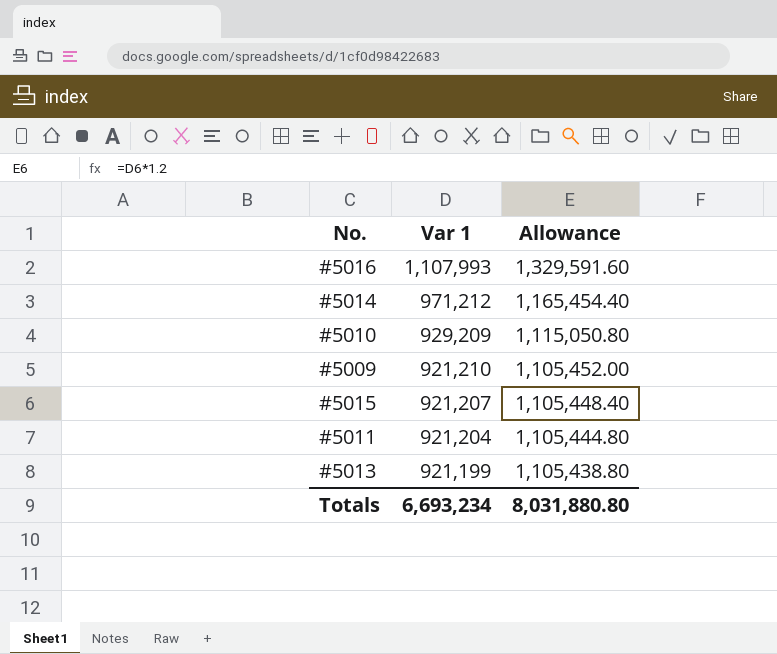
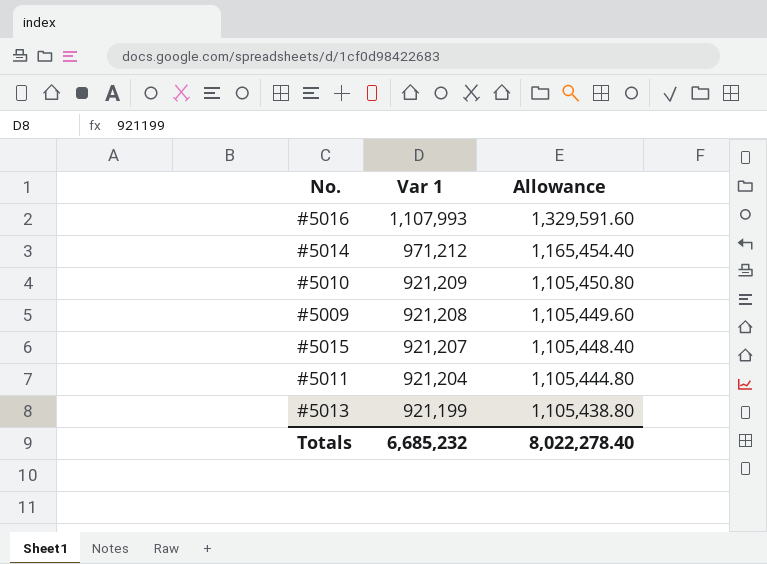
#5010 | Var 1: 929,209 -> 921,209
#5010 | Allowance: 1,115,050.80 -> 1,105,450.80
#5009 | Var 1: 921,210 -> 921,208
#5009 | Allowance: 1,105,452.00 -> 1,105,449.60
Totals | Var 1: 6,693,234 -> 6,685,232
Totals | Allowance: 8,031,880.80 -> 8,022,278.40

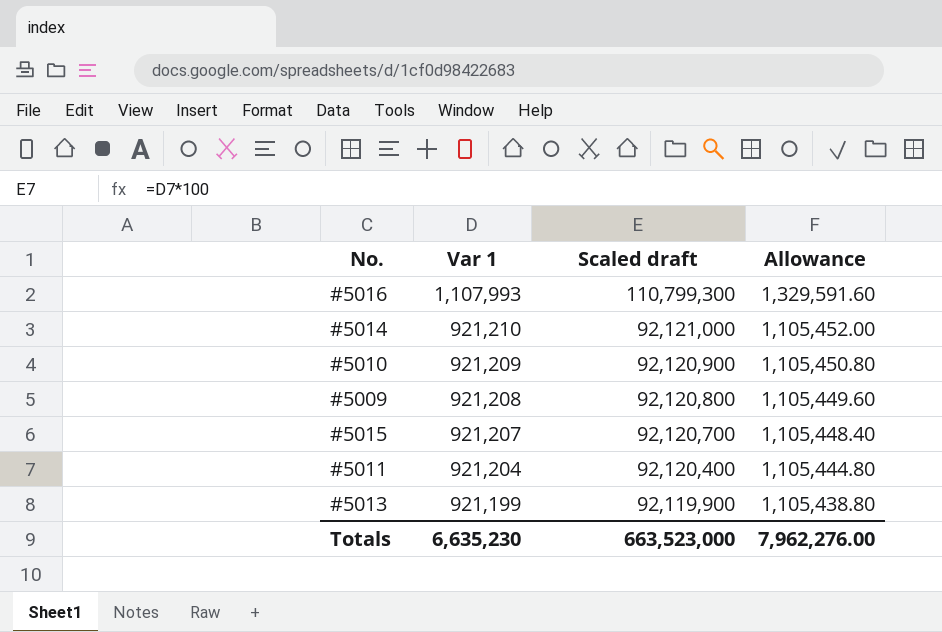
column Scaled draft | formula: none -> [Var 1] * 100
#5014 | Var 1: 971,212 -> 921,210
#5014 | Allowance: 1,165,454.40 -> 1,105,452.00
Totals | Var 1: 6,685,232 -> 6,635,230
Totals | Allowance: 8,022,278.40 -> 7,962,276.00

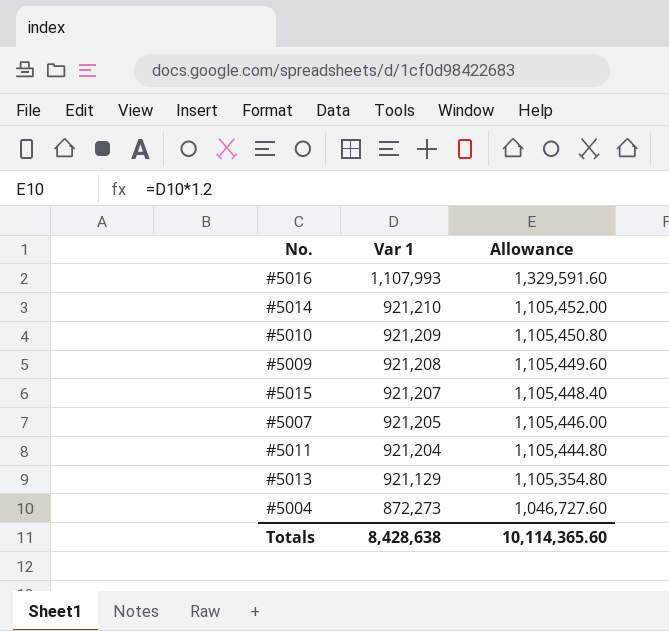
column Scaled draft | formula: [Var 1] * 100 -> none
row #5007: none -> 921,205 | 1,105,446.00
#5013 | Var 1: 921,199 -> 921,129
#5013 | Allowance: 1,105,438.80 -> 1,105,354.80
row #5004: none -> 872,273 | 1,046,727.60
Totals | Var 1: 6,635,230 -> 8,428,638
Totals | Allowance: 7,962,276.00 -> 10,114,365.60

